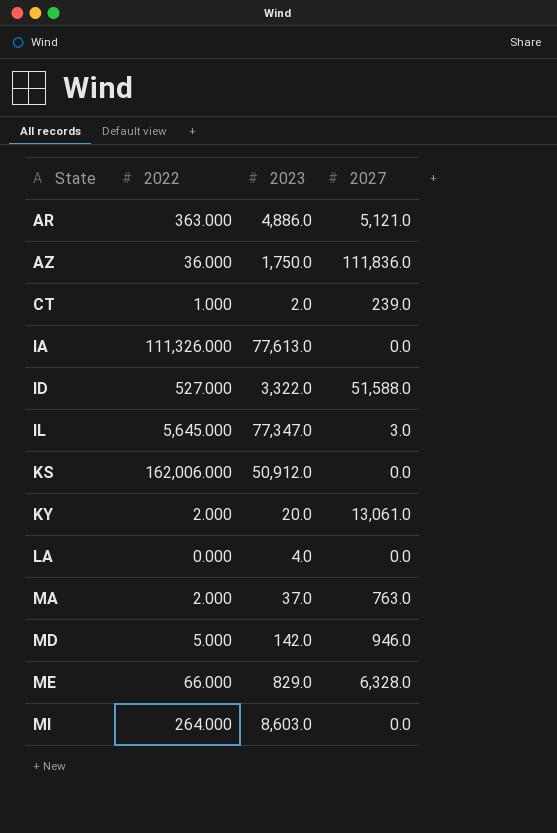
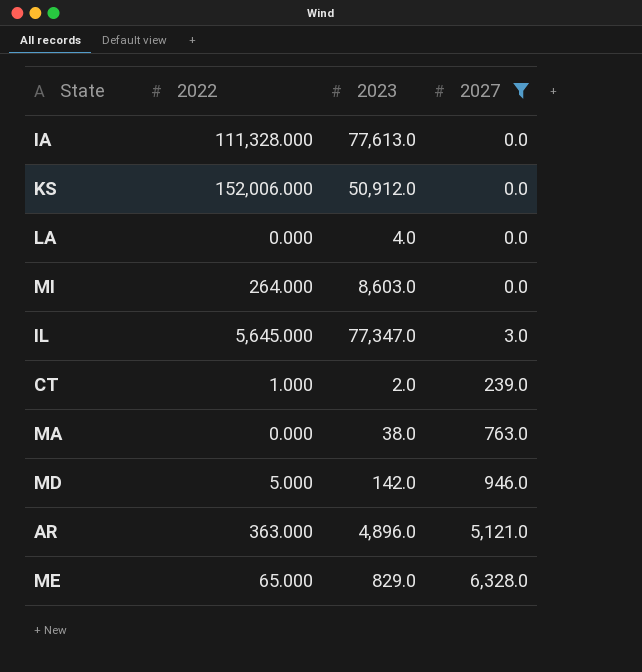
filter: none -> 2027 <= 6,328.0
row order: State ascending -> 2027 ascending
IA | 2022: 111,326.000 -> 111,328.000
KS | 2022: 162,006.000 -> 152,006.000
MA | 2022: 2.000 -> 0.000
MA | 2023: 37.0 -> 38.0
AR | 2023: 4,886.0 -> 4,896.0
ME | 2022: 66.000 -> 65.000

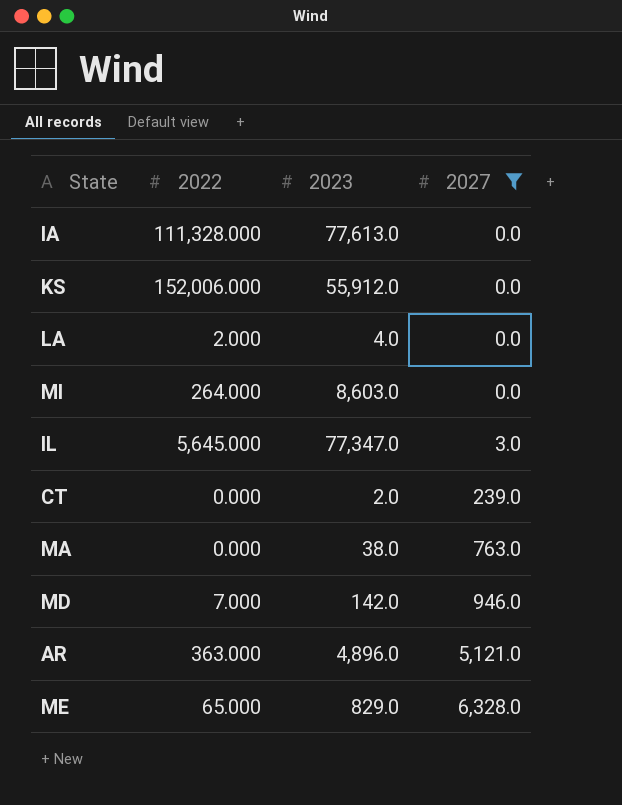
KS | 2023: 50,912.0 -> 55,912.0
LA | 2022: 0.000 -> 2.000
CT | 2022: 1.000 -> 0.000
MD | 2022: 5.000 -> 7.000

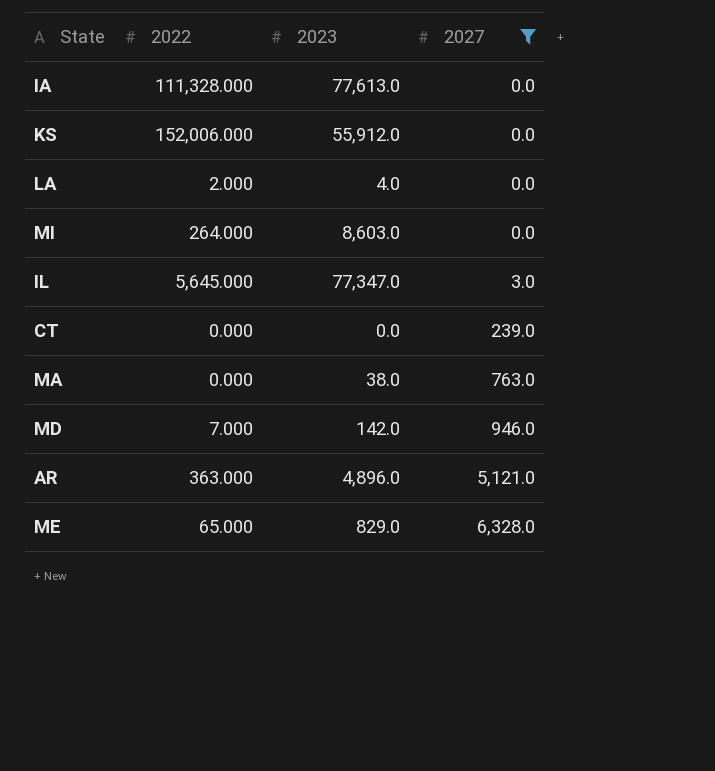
CT | 2023: 2.0 -> 0.0

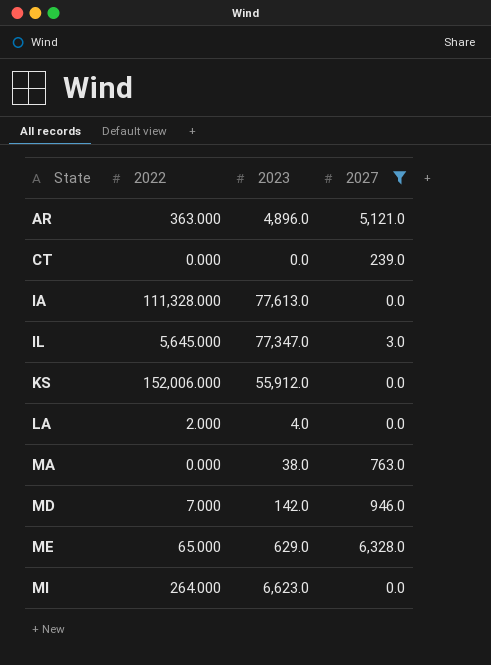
row order: 2027 ascending -> State ascending
ME | 2023: 829.0 -> 629.0
MI | 2023: 8,603.0 -> 6,623.0

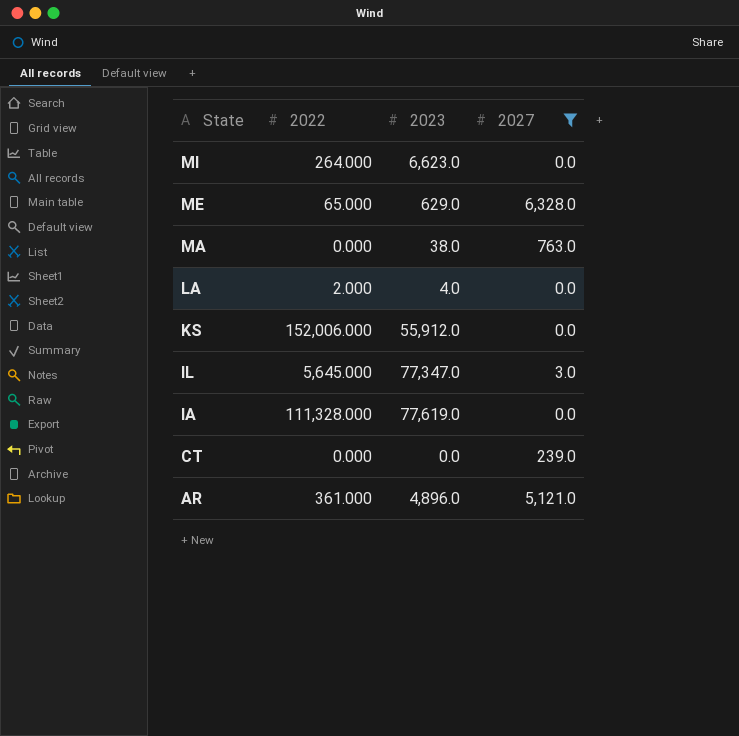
row order: State ascending -> State descending
row MD: 7.000 | 142.0 | 946.0 -> none
IA | 2023: 77,613.0 -> 77,619.0
AR | 2022: 363.000 -> 361.000

